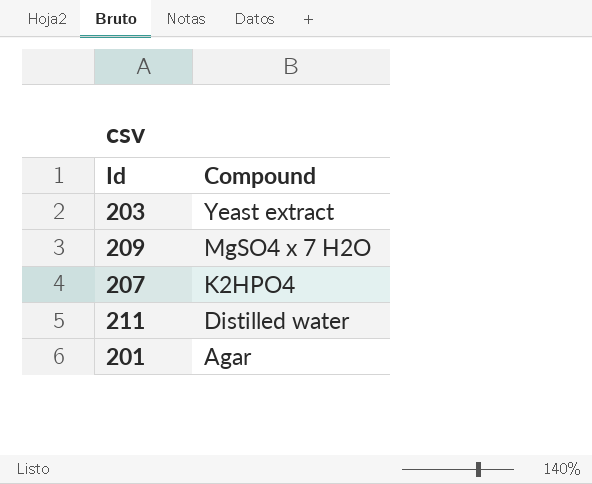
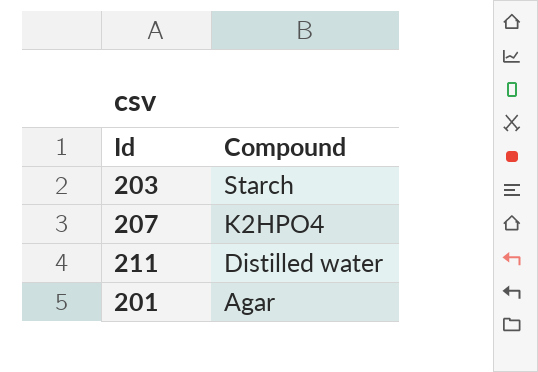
row 209: MgSO4 x 7 H2O -> none
203 | Compound: Yeast extract -> Starch

